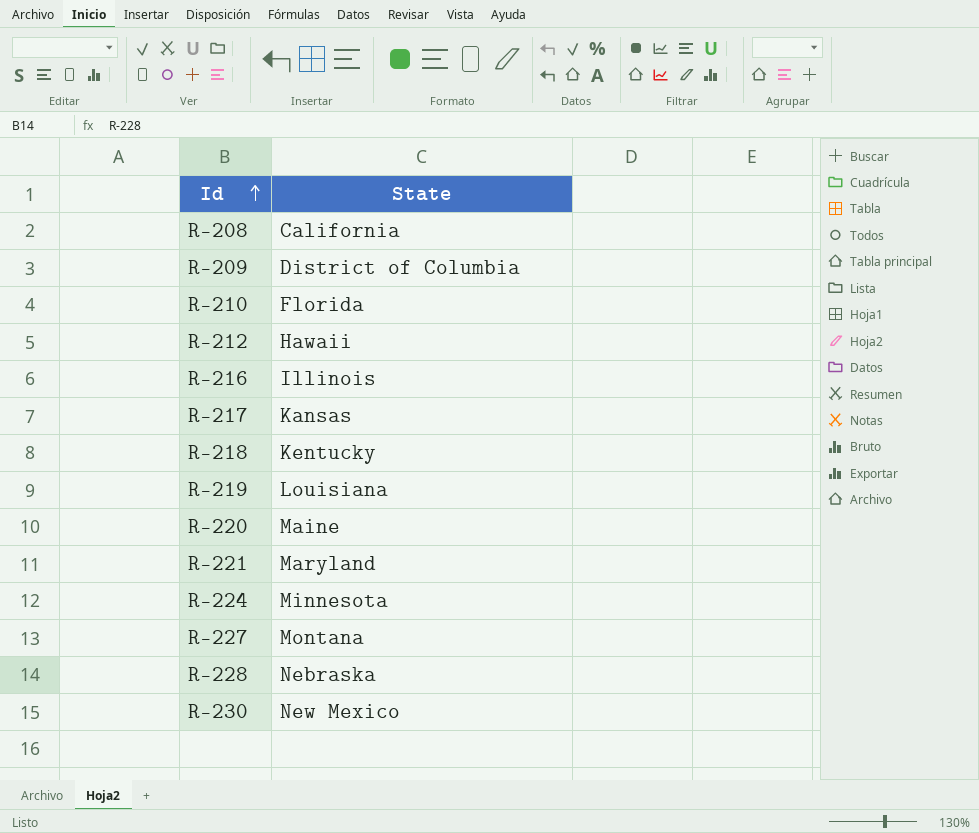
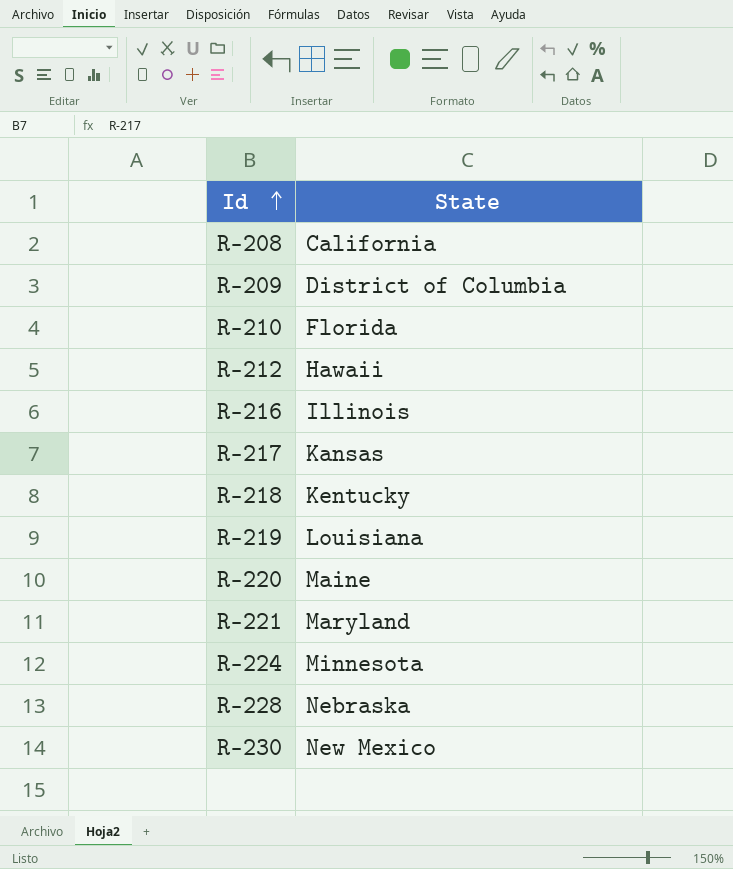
row R-227: Montana -> none

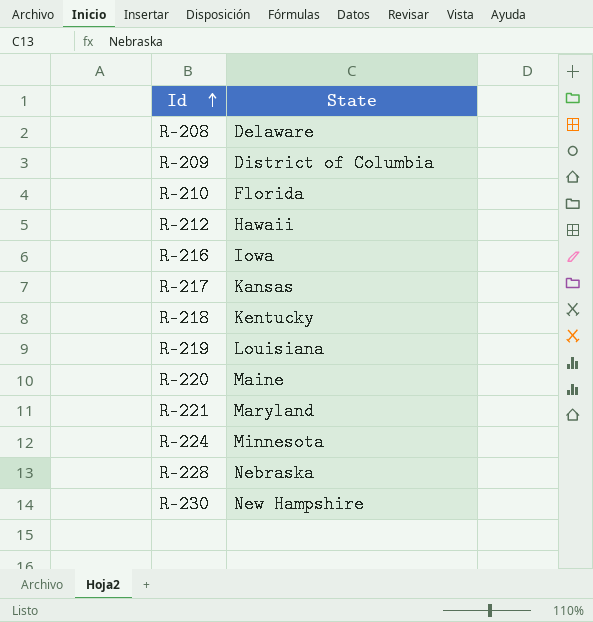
R-208 | State: California -> Delaware
R-216 | State: Illinois -> Iowa
R-230 | State: New Mexico -> New Hampshire

